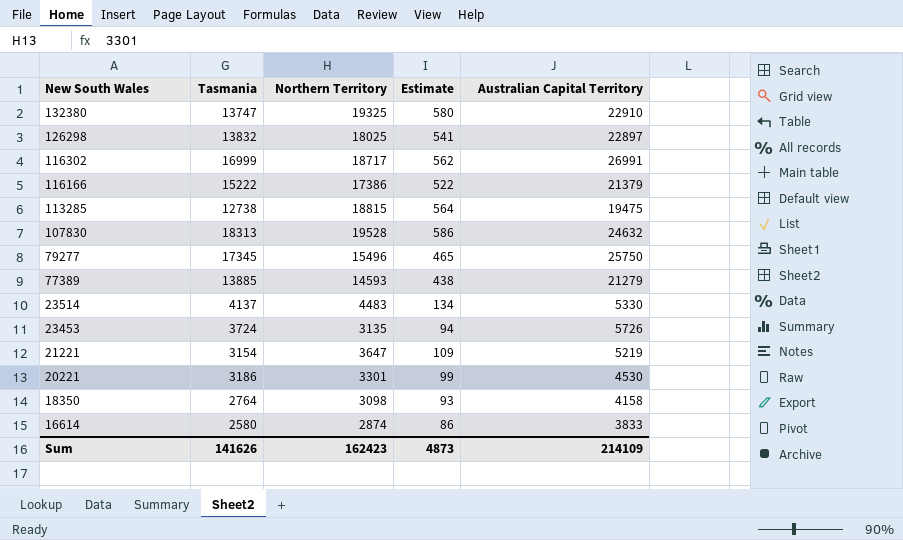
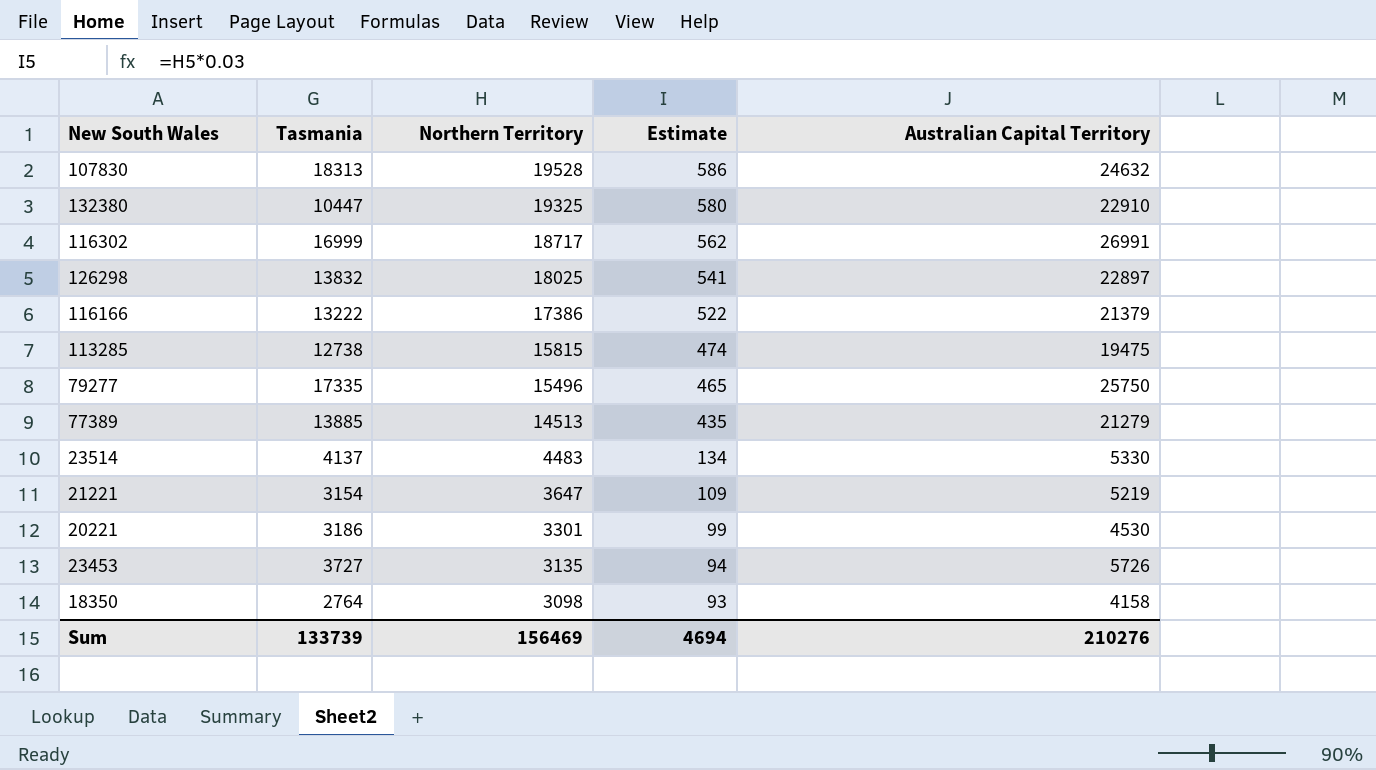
row order: New South Wales descending -> Northern Territory descending
row 16614: 2580 | 2874 | 86 | 3833 -> none
132380 | Tasmania: 13747 -> 10447
116166 | Tasmania: 15222 -> 13222
113285 | Northern Territory: 18815 -> 15815
113285 | Estimate: 564 -> 474
79277 | Tasmania: 17345 -> 17335
77389 | Northern Territory: 14593 -> 14513
77389 | Estimate: 438 -> 435
23453 | Tasmania: 3724 -> 3727
Sum | Tasmania: 141626 -> 133739
Sum | Northern Territory: 162423 -> 156469
Sum | Estimate: 4873 -> 4694
Sum | Australian Capital Territory: 214109 -> 210276

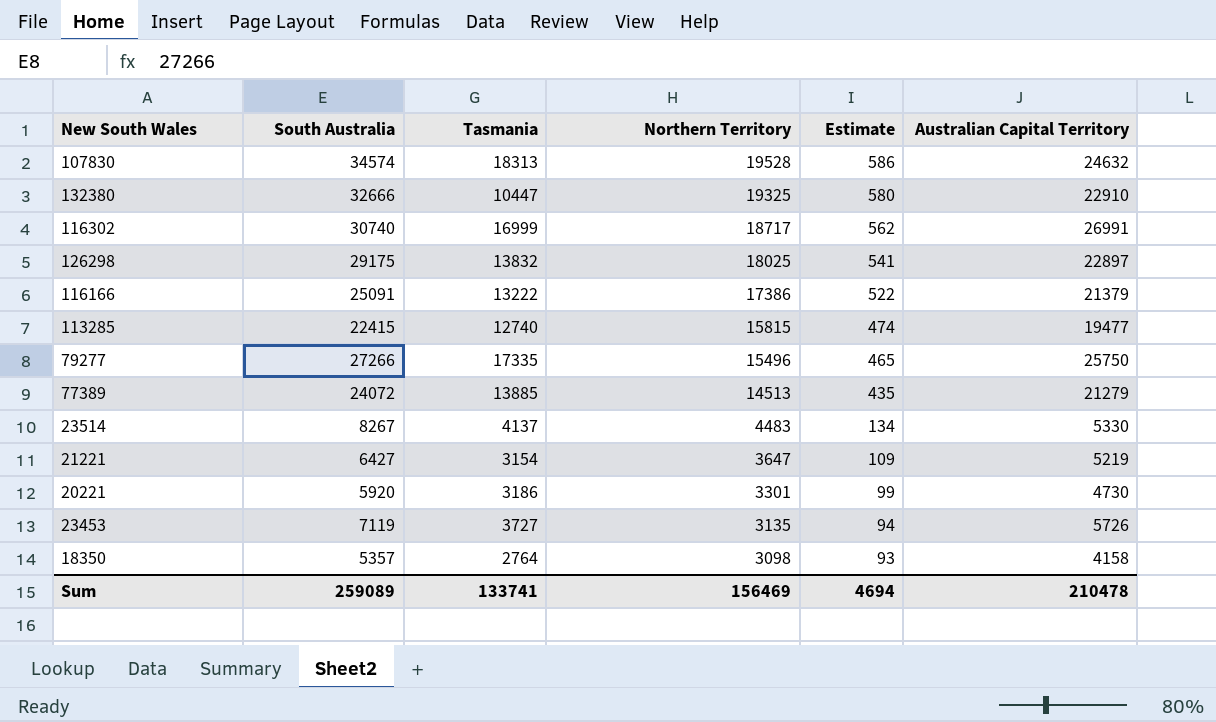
column South Australia | position: none -> 2
113285 | Tasmania: 12738 -> 12740
113285 | Australian Capital Territory: 19475 -> 19477
20221 | Australian Capital Territory: 4530 -> 4730
Sum | Tasmania: 133739 -> 133741
Sum | Australian Capital Territory: 210276 -> 210478

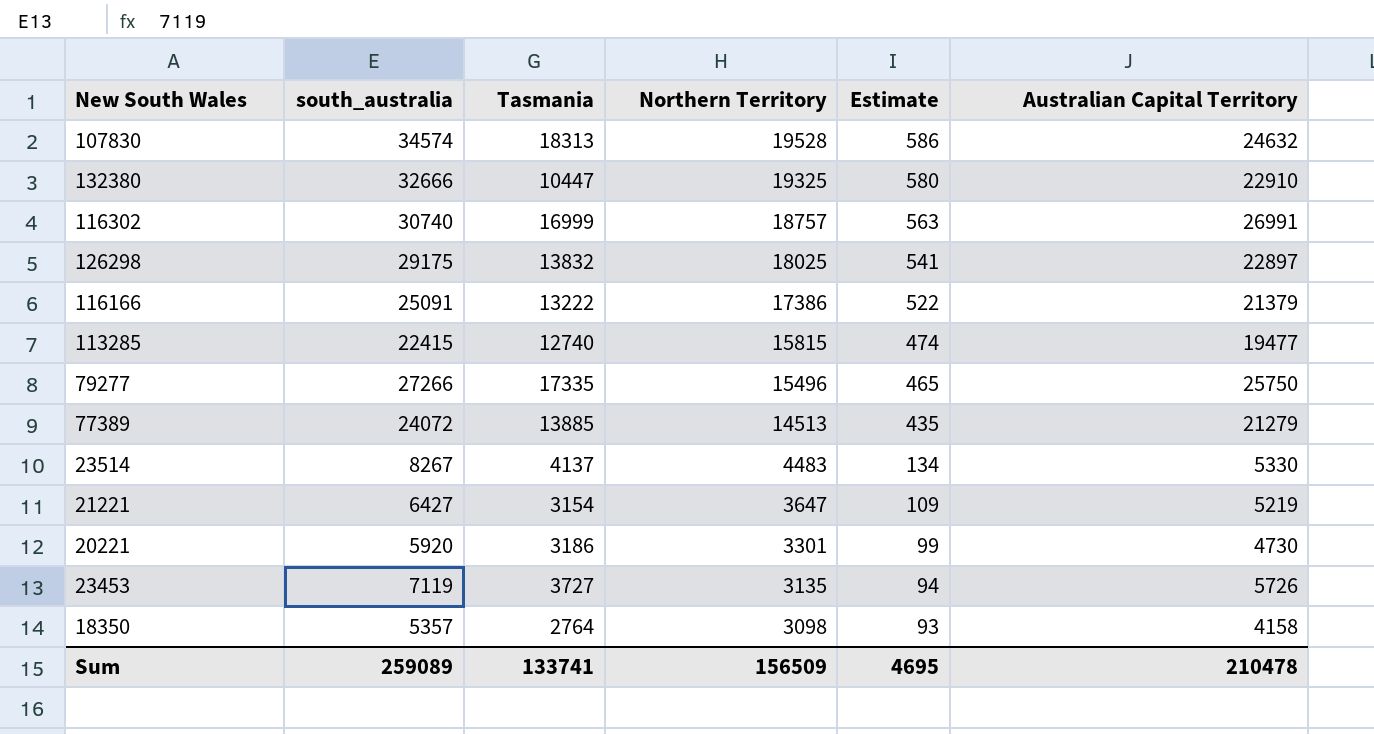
column name: South Australia -> south_australia
116302 | Northern Territory: 18717 -> 18757
116302 | Estimate: 562 -> 563
Sum | Northern Territory: 156469 -> 156509
Sum | Estimate: 4694 -> 4695

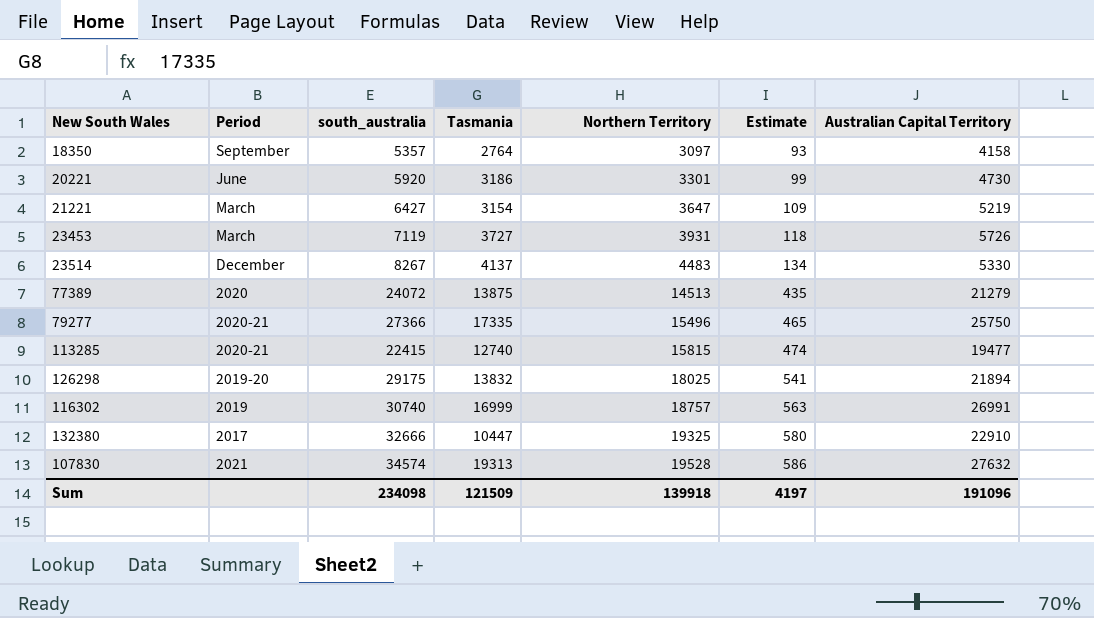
row order: Northern Territory descending -> Northern Territory ascending
column Period | position: none -> 2
row 116166: 25091 | 13222 | 17386 | 522 | 21379 -> none
18350 | Northern Territory: 3098 -> 3097
23453 | Northern Territory: 3135 -> 3931
23453 | Estimate: 94 -> 118
77389 | Tasmania: 13885 -> 13875
79277 | south_australia: 27266 -> 27366
126298 | Australian Capital Territory: 22897 -> 21894
107830 | Tasmania: 18313 -> 19313
107830 | Australian Capital Territory: 24632 -> 27632
Sum | south_australia: 259089 -> 234098
Sum | Tasmania: 133741 -> 121509
Sum | Northern Territory: 156509 -> 139918
Sum | Estimate: 4695 -> 4197
Sum | Australian Capital Territory: 210478 -> 191096

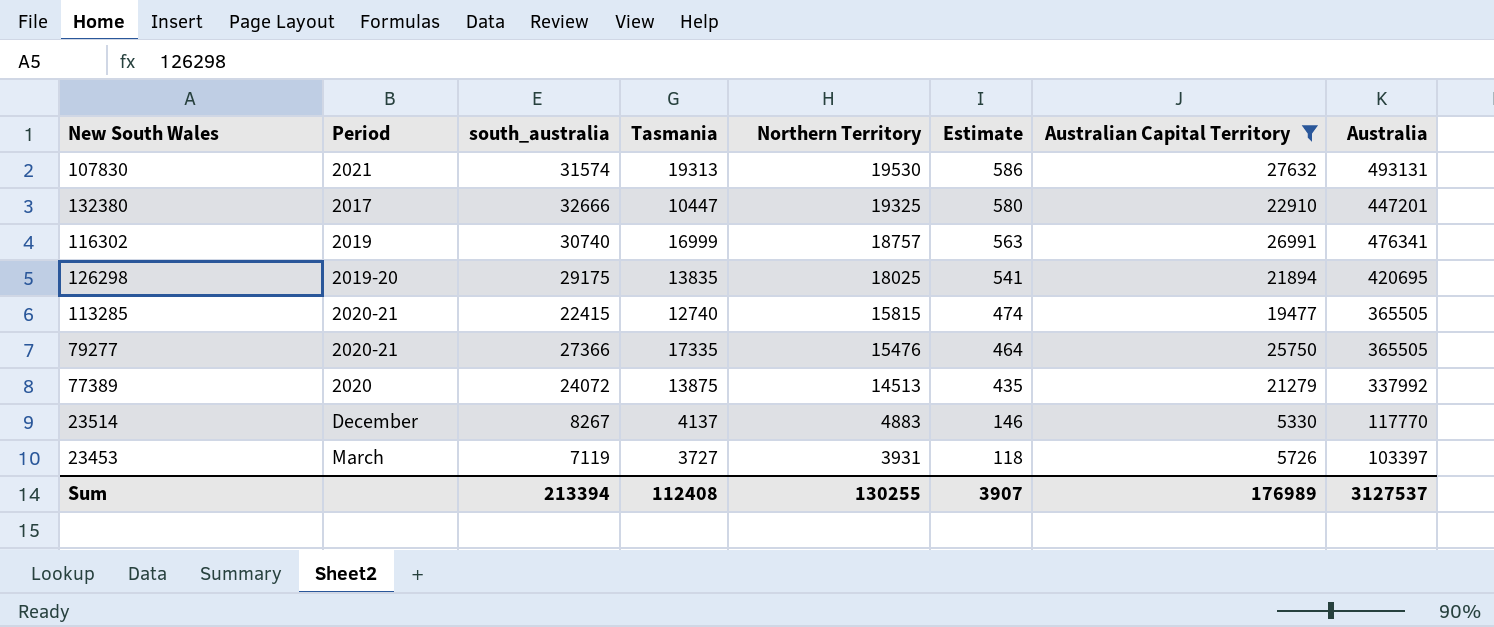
filter: none -> Australian Capital Territory >= 5330
row order: Northern Territory ascending -> Northern Territory descending
column Australia | position: none -> 8
107830 | south_australia: 34574 -> 31574
107830 | Northern Territory: 19528 -> 19530
126298 | Tasmania: 13832 -> 13835
79277 | Northern Territory: 15496 -> 15476
79277 | Estimate: 465 -> 464
23514 | Northern Territory: 4483 -> 4883
23514 | Estimate: 134 -> 146
Sum | south_australia: 234098 -> 213394
Sum | Tasmania: 121509 -> 112408
Sum | Northern Territory: 139918 -> 130255
Sum | Estimate: 4197 -> 3907
Sum | Australian Capital Territory: 191096 -> 176989

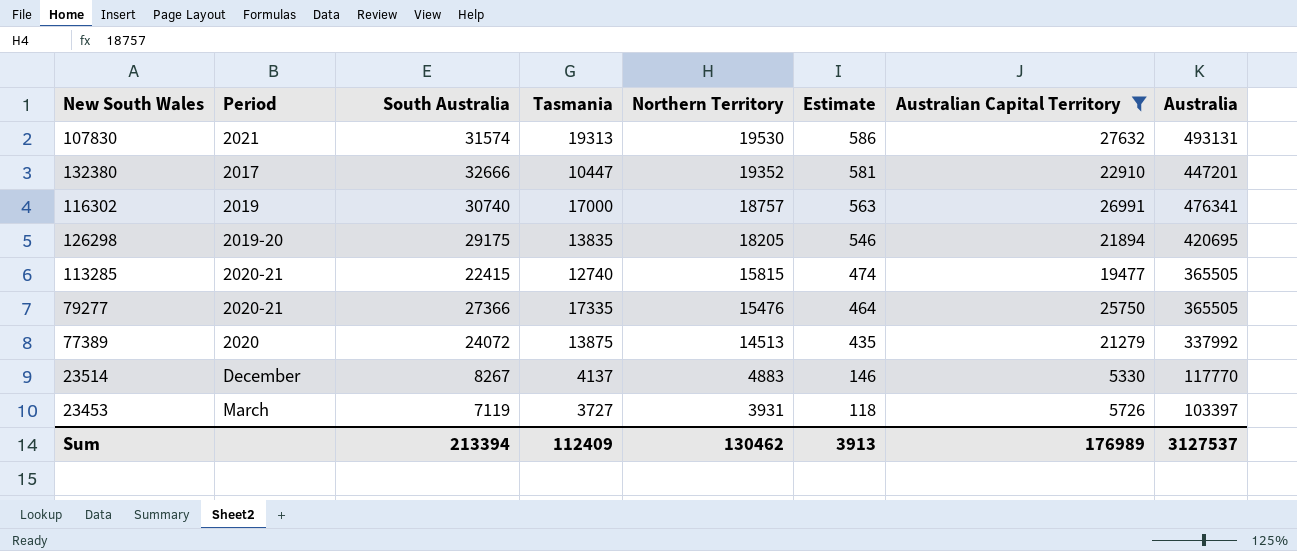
column name: south_australia -> South Australia
132380 | Northern Territory: 19325 -> 19352
132380 | Estimate: 580 -> 581
116302 | Tasmania: 16999 -> 17000
126298 | Northern Territory: 18025 -> 18205
126298 | Estimate: 541 -> 546
Sum | Tasmania: 112408 -> 112409
Sum | Northern Territory: 130255 -> 130462
Sum | Estimate: 3907 -> 3913

